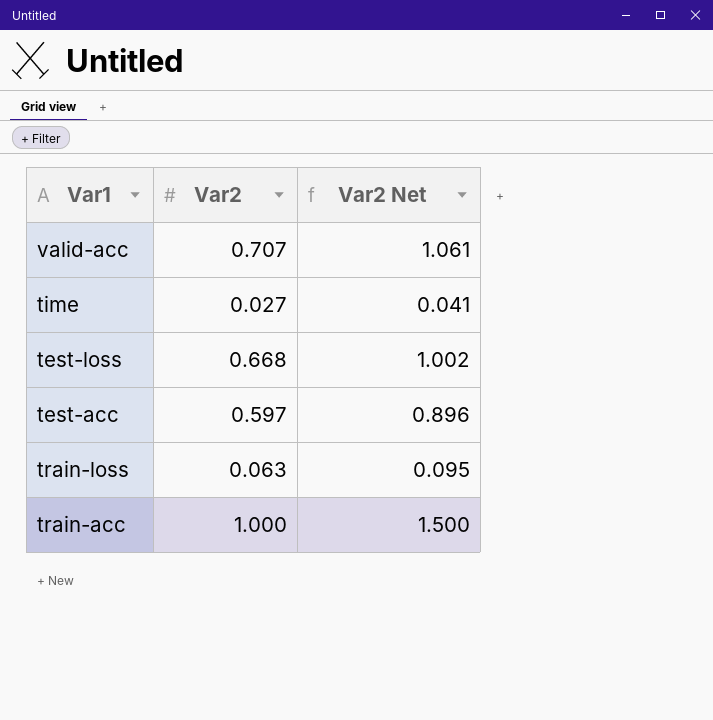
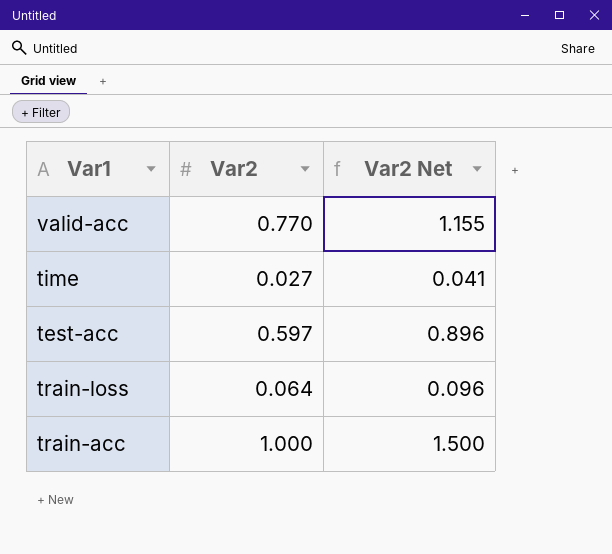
row test-loss: 0.668 | 1.002 -> none
valid-acc | Var2: 0.707 -> 0.770
valid-acc | Var2 Net: 1.061 -> 1.155
train-loss | Var2: 0.063 -> 0.064
train-loss | Var2 Net: 0.095 -> 0.096

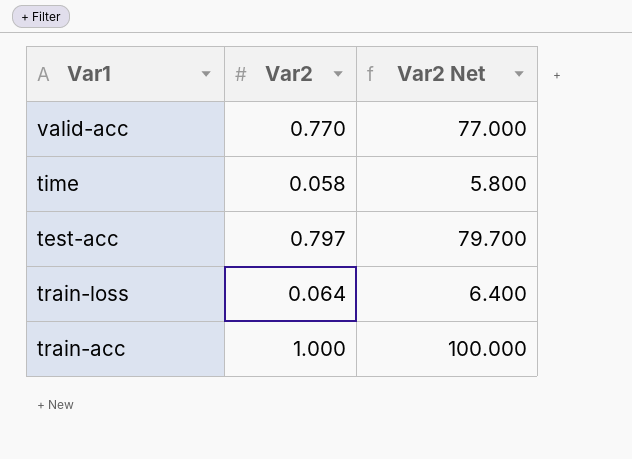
column Var2 Net | formula: [Var2] * 1.5 -> [Var2] * 100
time | Var2: 0.027 -> 0.058
test-acc | Var2: 0.597 -> 0.797

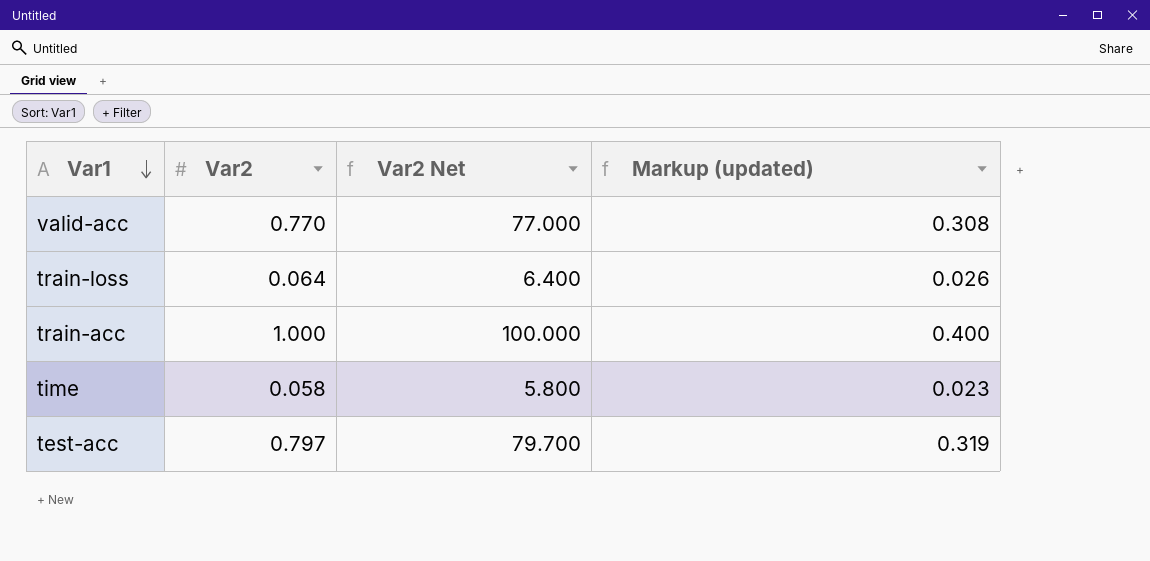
row order: none -> Var1 descending
column Markup (updated) | formula: none -> [Var2] * 0.4

